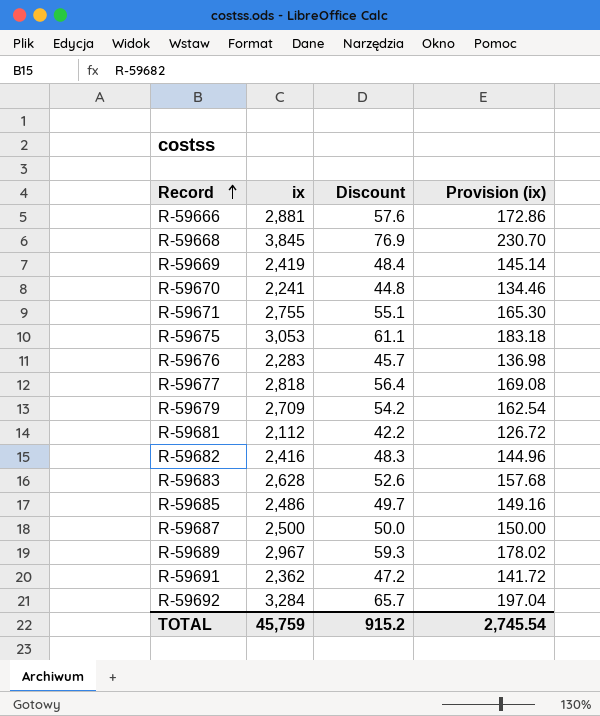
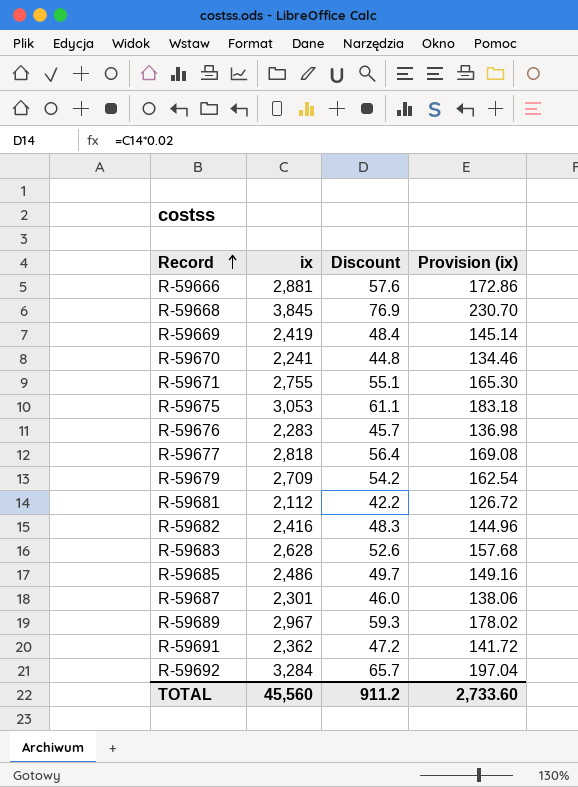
R-59687 | ix: 2,500 -> 2,301
R-59687 | Discount: 50.0 -> 46.0
R-59687 | Provision (ix): 150.00 -> 138.06
TOTAL | ix: 45,759 -> 45,560
TOTAL | Discount: 915.2 -> 911.2
TOTAL | Provision (ix): 2,745.54 -> 2,733.60

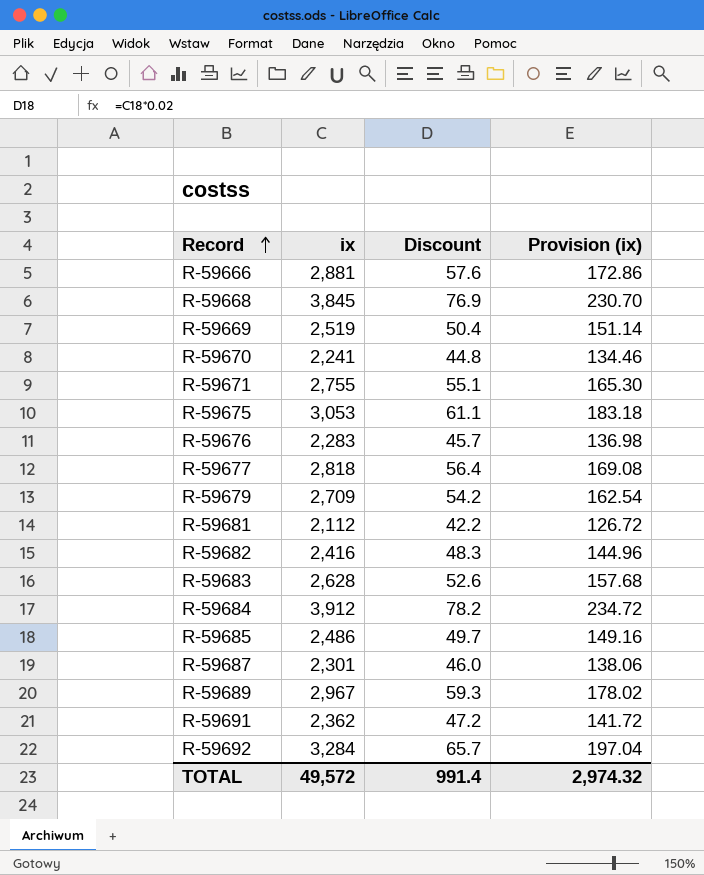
R-59669 | ix: 2,419 -> 2,519
R-59669 | Discount: 48.4 -> 50.4
R-59669 | Provision (ix): 145.14 -> 151.14
row R-59684: none -> 3,912 | 78.2 | 234.72
TOTAL | ix: 45,560 -> 49,572
TOTAL | Discount: 911.2 -> 991.4
TOTAL | Provision (ix): 2,733.60 -> 2,974.32

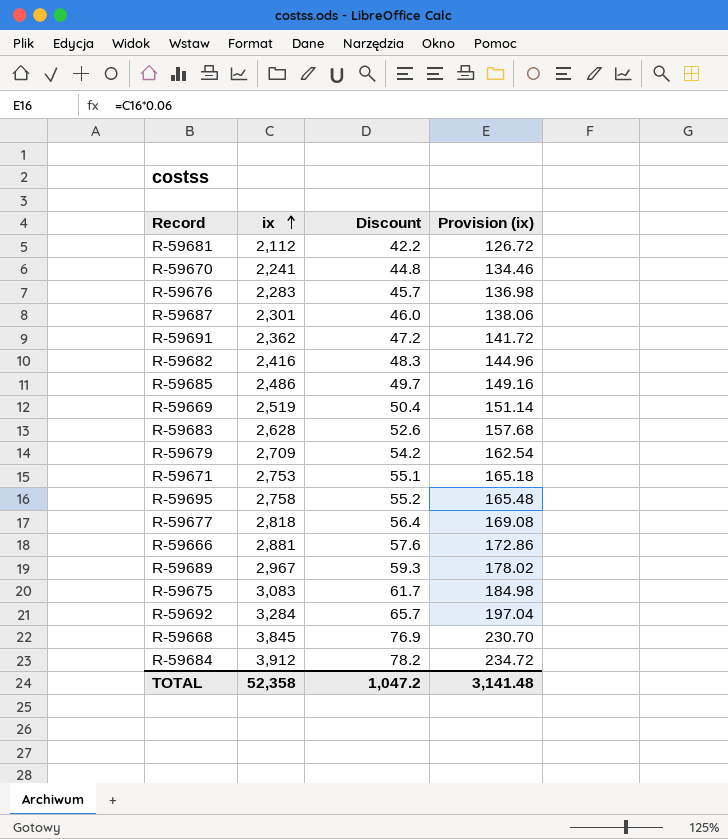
row order: Record ascending -> ix ascending
R-59671 | ix: 2,755 -> 2,753
R-59671 | Provision (ix): 165.30 -> 165.18
row R-59695: none -> 2,758 | 55.2 | 165.48
R-59675 | ix: 3,053 -> 3,083
R-59675 | Discount: 61.1 -> 61.7
R-59675 | Provision (ix): 183.18 -> 184.98
TOTAL | ix: 49,572 -> 52,358
TOTAL | Discount: 991.4 -> 1,047.2
TOTAL | Provision (ix): 2,974.32 -> 3,141.48

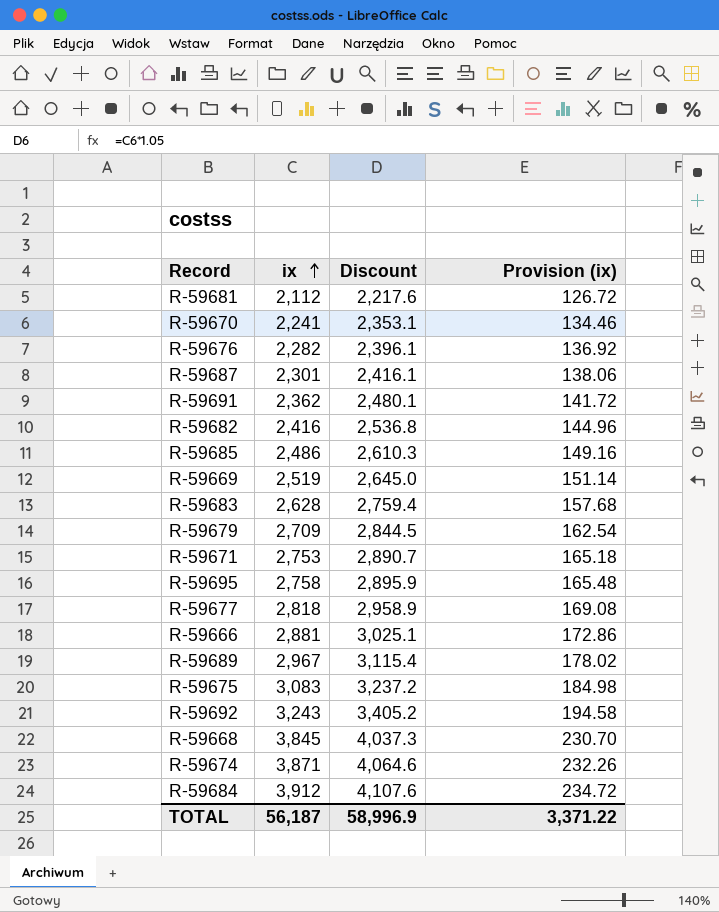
column Discount | formula: [ix] * 0.02 -> [ix] * 1.05
R-59676 | ix: 2,283 -> 2,282
R-59676 | Provision (ix): 136.98 -> 136.92
R-59692 | ix: 3,284 -> 3,243
R-59692 | Provision (ix): 197.04 -> 194.58
row R-59674: none -> 3,871 | 4,064.6 | 232.26
TOTAL | ix: 52,358 -> 56,187
TOTAL | Discount: 1,047.2 -> 58,996.9
TOTAL | Provision (ix): 3,141.48 -> 3,371.22

